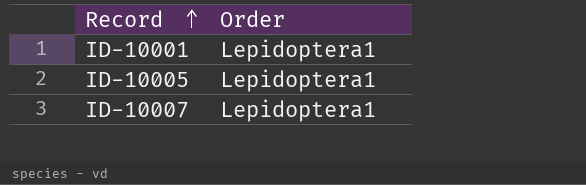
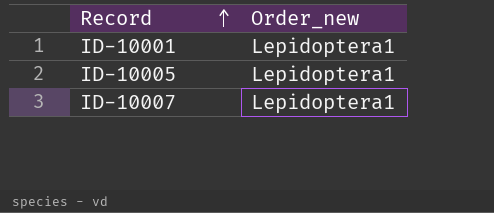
column name: Order -> Order_new

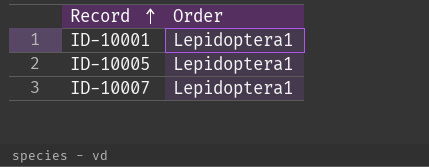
column name: Order_new -> Order

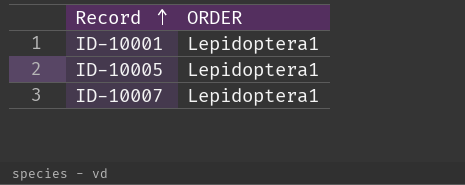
column name: Order -> ORDER

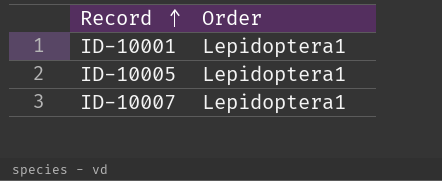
column name: ORDER -> Order

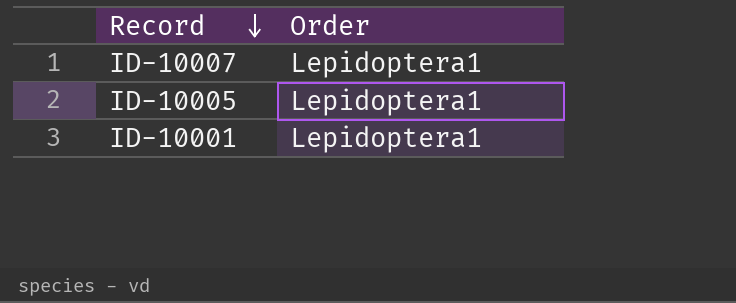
row order: Record ascending -> Record descending

